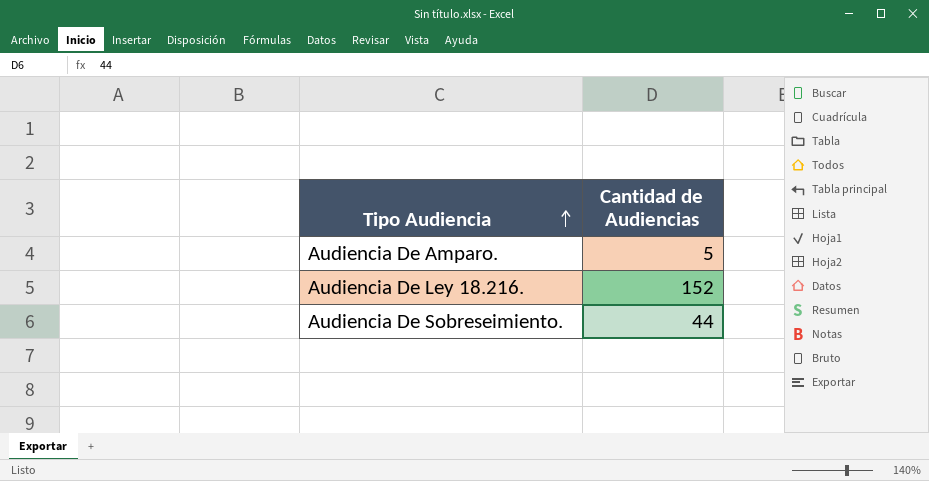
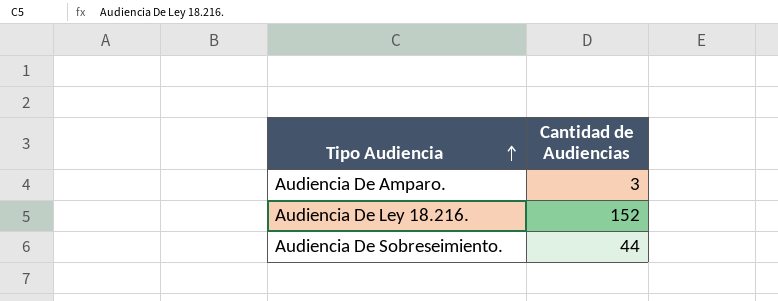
Audiencia De Amparo. | Cantidad de Audiencias: 5 -> 3

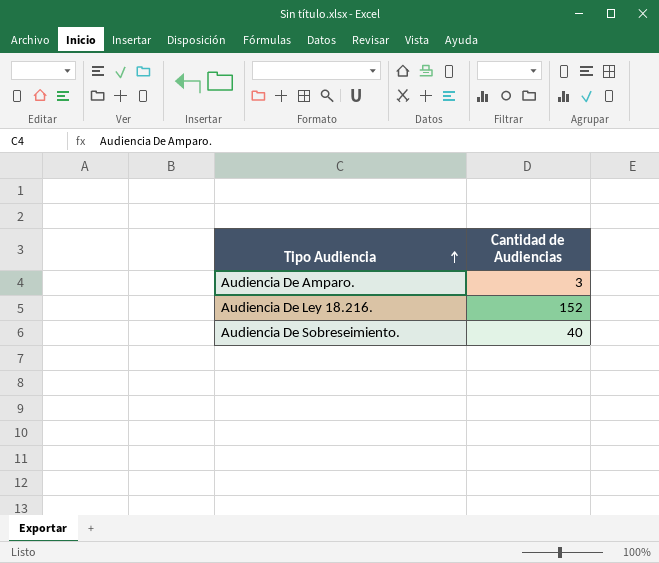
Audiencia De Sobreseimiento. | Cantidad de Audiencias: 44 -> 40

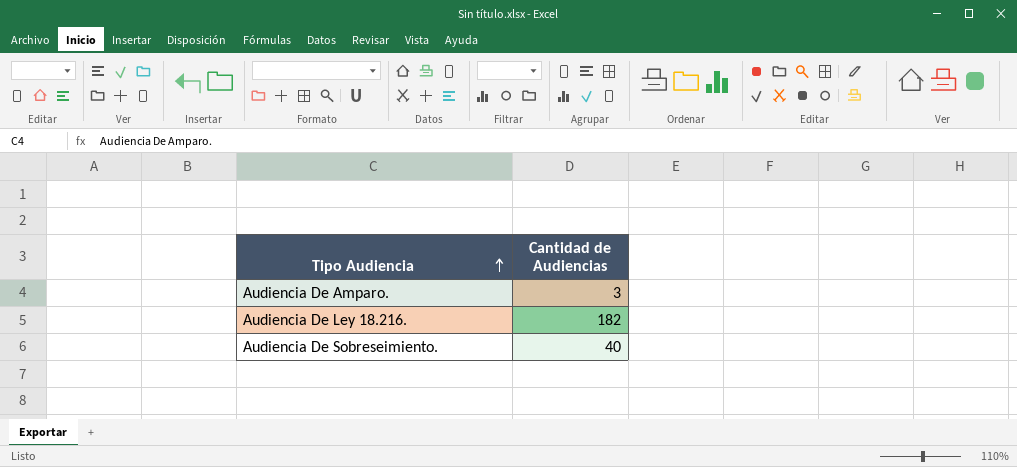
Audiencia De Ley 18.216. | Cantidad de Audiencias: 152 -> 182

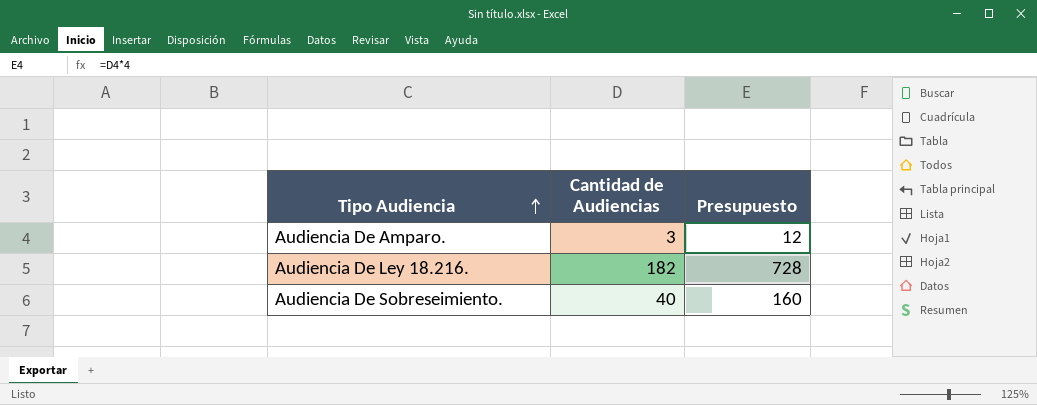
column Presupuesto | formula: none -> [Cantidad de Audiencias] * 4

